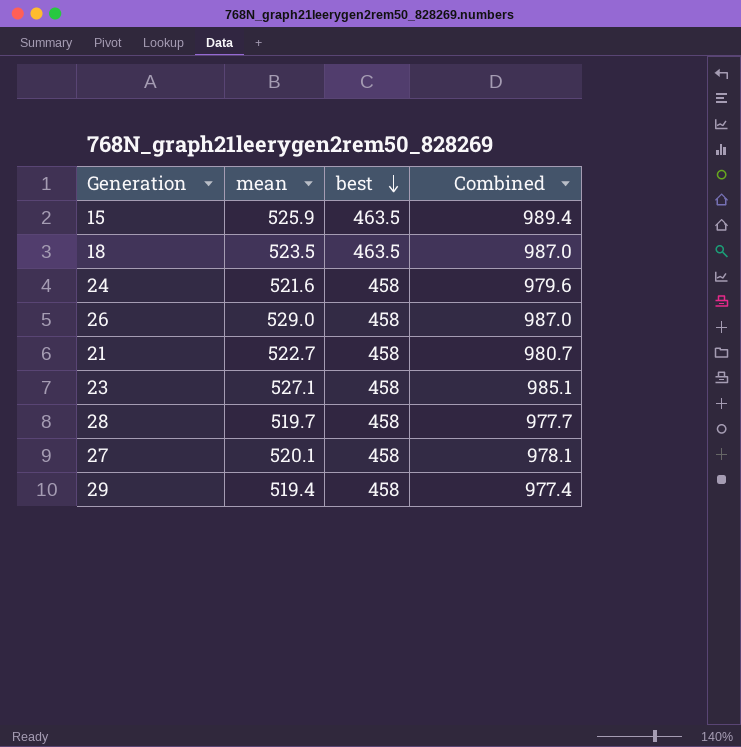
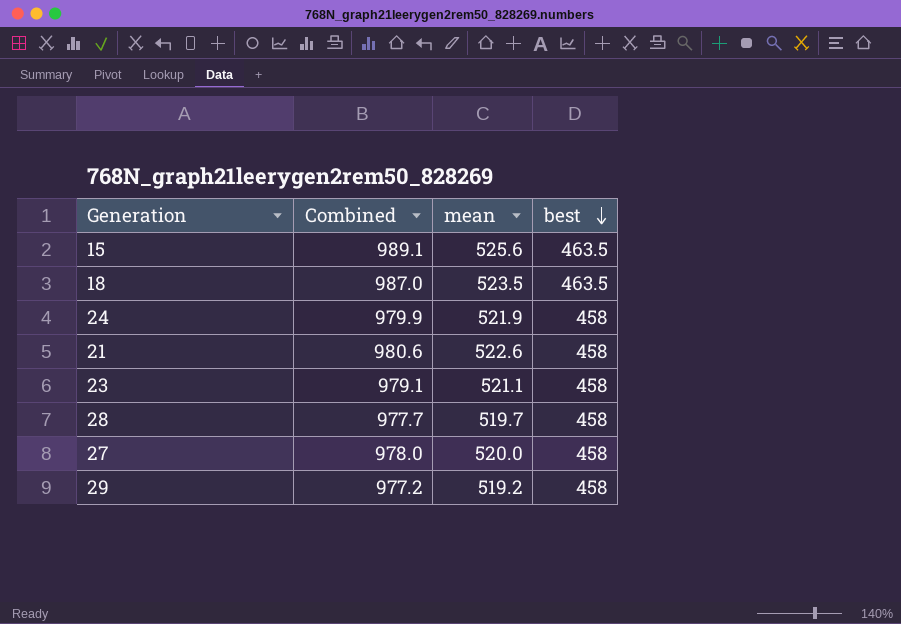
column Combined | position: 4 -> 2
row 26: 529.0 | 458 | 987.0 -> none
15 | Combined: 989.4 -> 989.1
15 | mean: 525.9 -> 525.6
24 | Combined: 979.6 -> 979.9
24 | mean: 521.6 -> 521.9
21 | Combined: 980.7 -> 980.6
21 | mean: 522.7 -> 522.6
23 | Combined: 985.1 -> 979.1
23 | mean: 527.1 -> 521.1
27 | Combined: 978.1 -> 978.0
27 | mean: 520.1 -> 520.0
29 | Combined: 977.4 -> 977.2
29 | mean: 519.4 -> 519.2

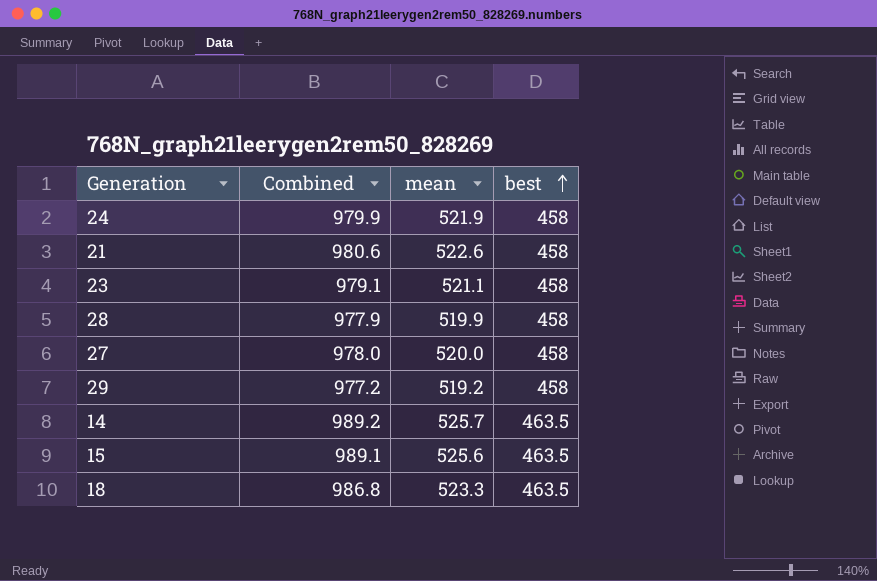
row order: best descending -> best ascending
28 | Combined: 977.7 -> 977.9
28 | mean: 519.7 -> 519.9
row 14: none -> 989.2 | 525.7 | 463.5
18 | Combined: 987.0 -> 986.8
18 | mean: 523.5 -> 523.3

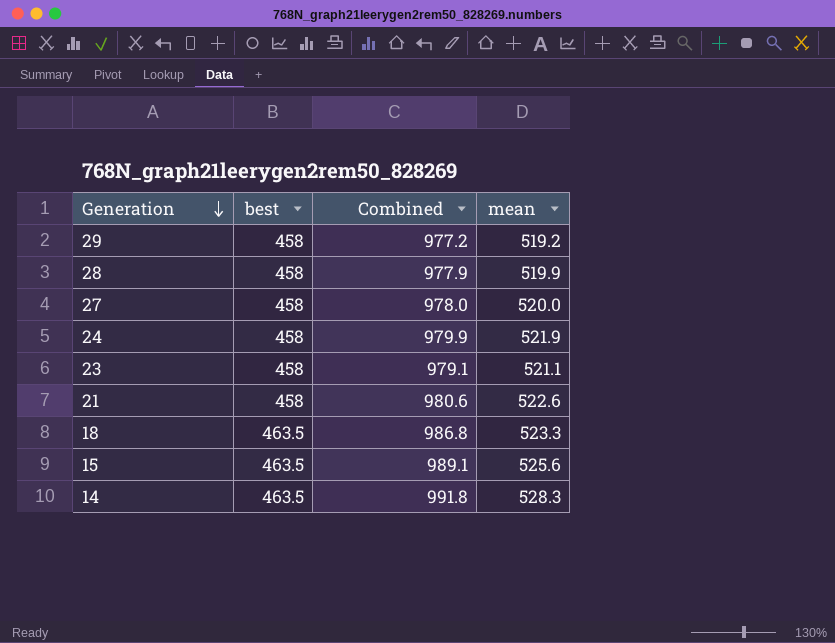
row order: best ascending -> Generation descending
column best | position: 4 -> 2
14 | Combined: 989.2 -> 991.8
14 | mean: 525.7 -> 528.3

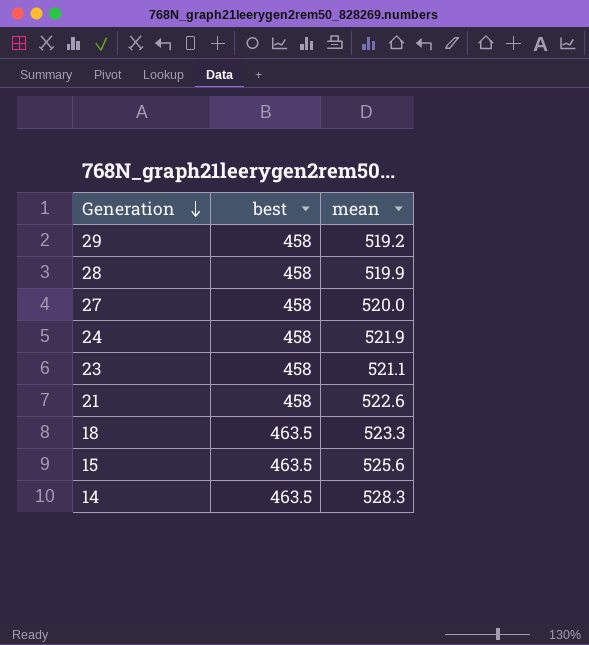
column Combined | formula: [best] + [mean] -> none

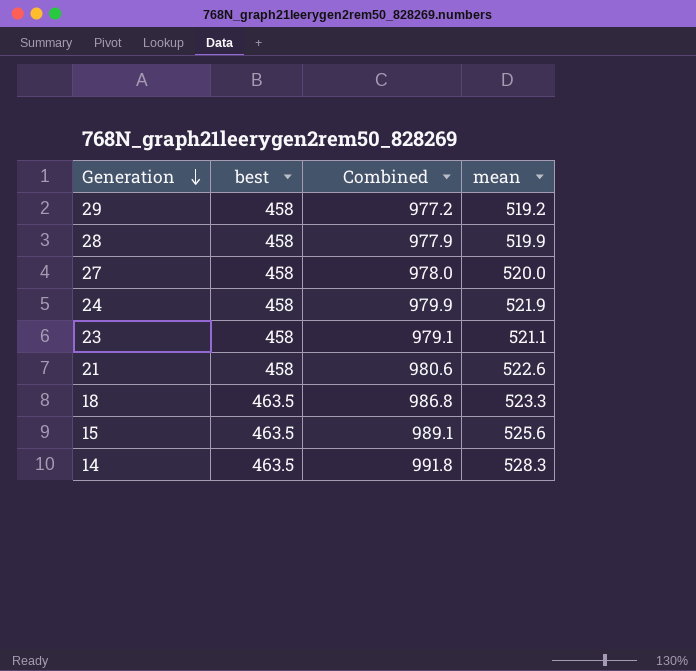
column Combined | formula: none -> [best] + [mean]

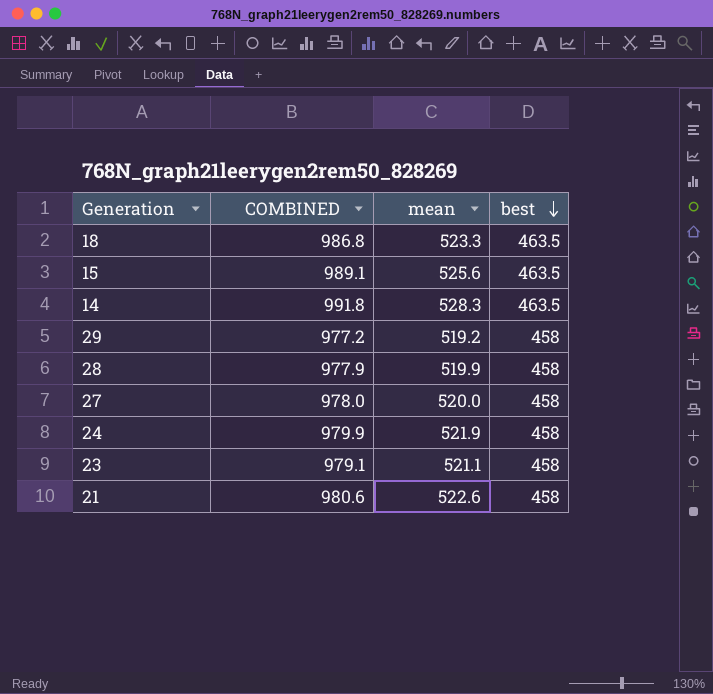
row order: Generation descending -> best descending
column name: Combined -> COMBINED
column best | position: 2 -> 4

